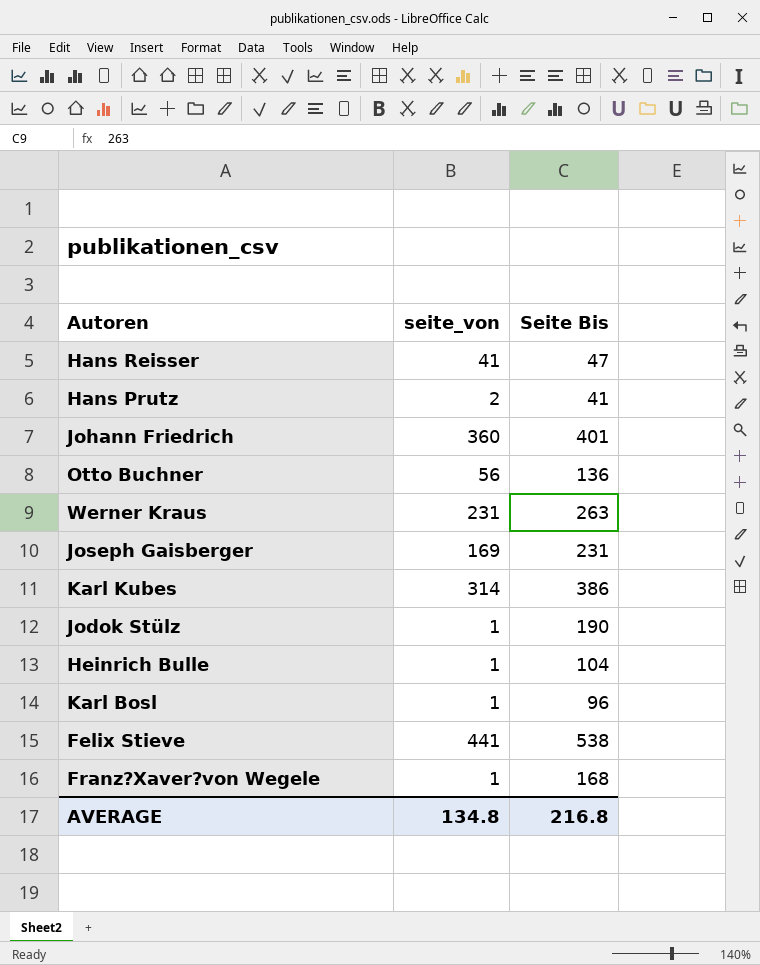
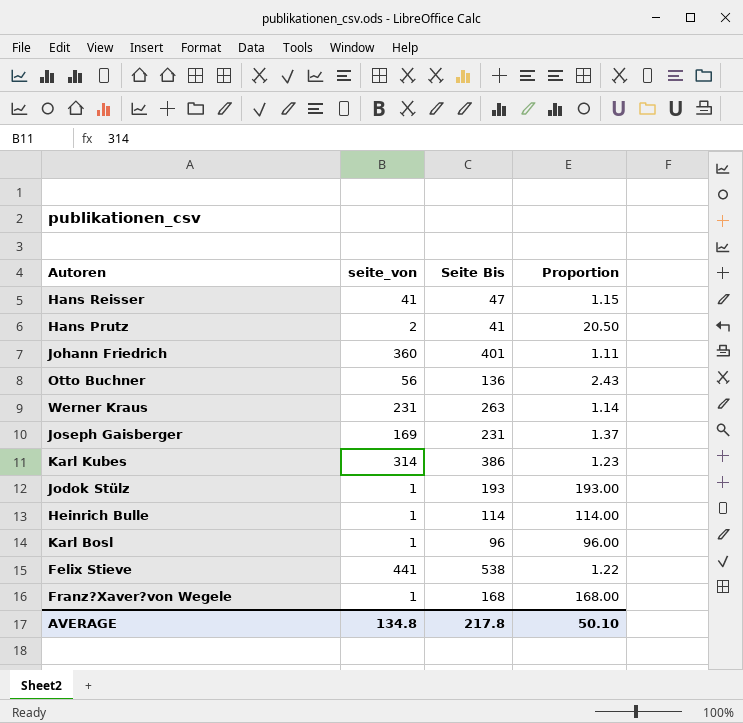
column Proportion | formula: none -> [Seite Bis] / [seite_von]
Jodok Stülz | Seite Bis: 190 -> 193
Heinrich Bulle | Seite Bis: 104 -> 114
AVERAGE | Seite Bis: 216.8 -> 217.8

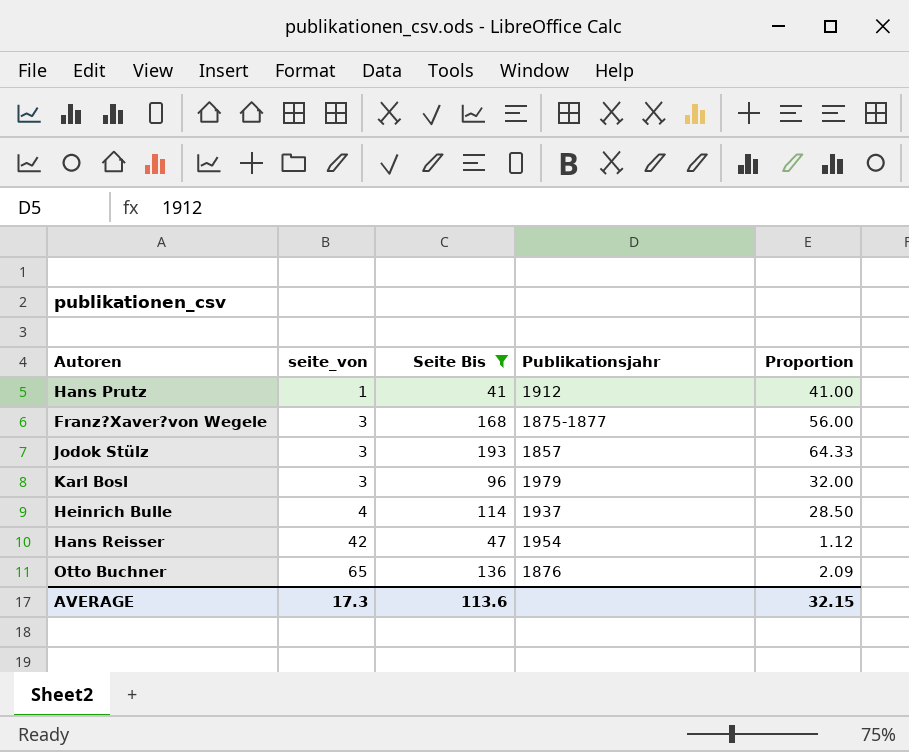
filter: none -> Seite Bis <= 193
row order: none -> seite_von ascending
column Publikationsjahr | position: none -> 4
Hans Prutz | seite_von: 2 -> 1
Hans Prutz | Proportion: 20.50 -> 41.00
Franz?Xaver?von Wegele | seite_von: 1 -> 3
Franz?Xaver?von Wegele | Proportion: 168.00 -> 56.00
Jodok Stülz | seite_von: 1 -> 3
Jodok Stülz | Proportion: 193.00 -> 64.33
Karl Bosl | seite_von: 1 -> 3
Karl Bosl | Proportion: 96.00 -> 32.00
Heinrich Bulle | seite_von: 1 -> 4
Heinrich Bulle | Proportion: 114.00 -> 28.50
Hans Reisser | seite_von: 41 -> 42
Hans Reisser | Proportion: 1.15 -> 1.12
Otto Buchner | seite_von: 56 -> 65
Otto Buchner | Proportion: 2.43 -> 2.09
AVERAGE | seite_von: 134.8 -> 17.3
AVERAGE | Seite Bis: 217.8 -> 113.6
AVERAGE | Proportion: 50.10 -> 32.15

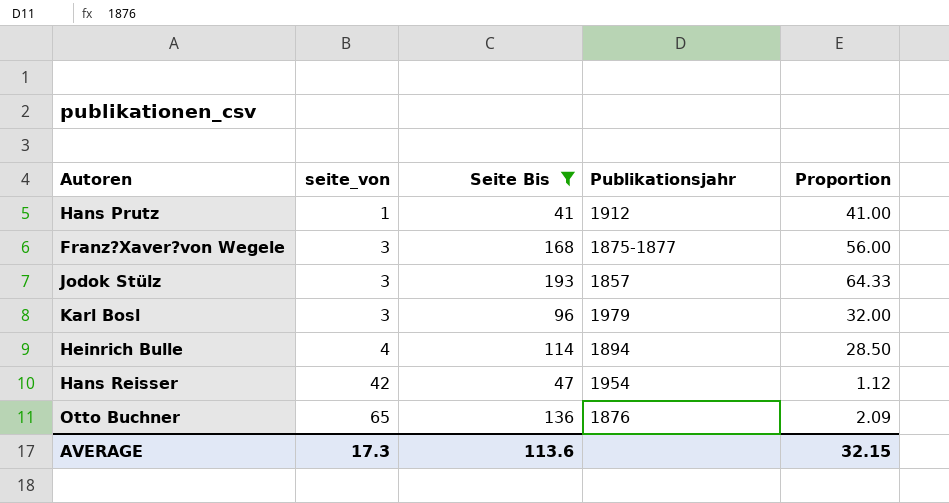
Heinrich Bulle | Publikationsjahr: 1937 -> 1894

